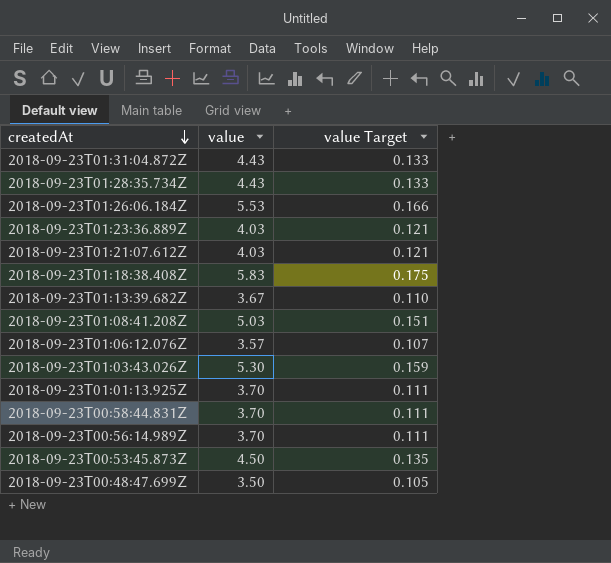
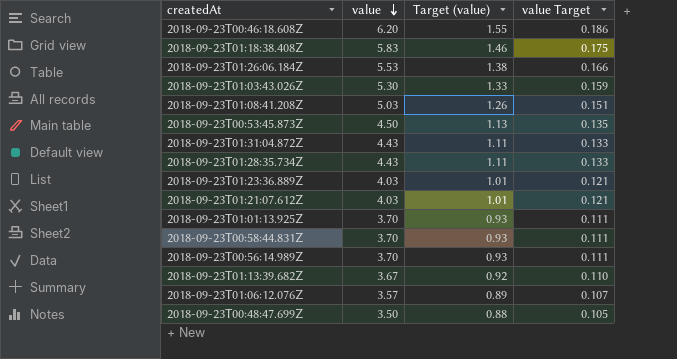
row order: createdAt descending -> value descending
column Target (value) | formula: none -> [value] * 0.25
row 2018-09-23T00:46:18.608Z: none -> 6.20 | 1.55 | 0.186

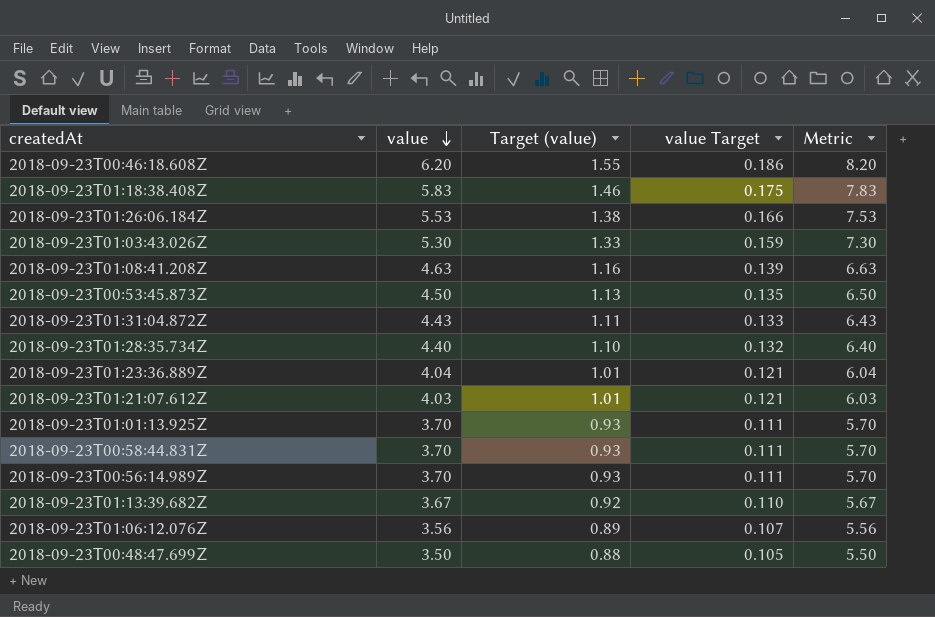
column Metric | formula: none -> [value] + 2
2018-09-23T01:08:41.208Z | value: 5.03 -> 4.63
2018-09-23T01:08:41.208Z | Target (value): 1.26 -> 1.16
2018-09-23T01:08:41.208Z | value Target: 0.151 -> 0.139
2018-09-23T01:28:35.734Z | value: 4.43 -> 4.40
2018-09-23T01:28:35.734Z | Target (value): 1.11 -> 1.10
2018-09-23T01:28:35.734Z | value Target: 0.133 -> 0.132
2018-09-23T01:23:36.889Z | value: 4.03 -> 4.04
2018-09-23T01:06:12.076Z | value: 3.57 -> 3.56

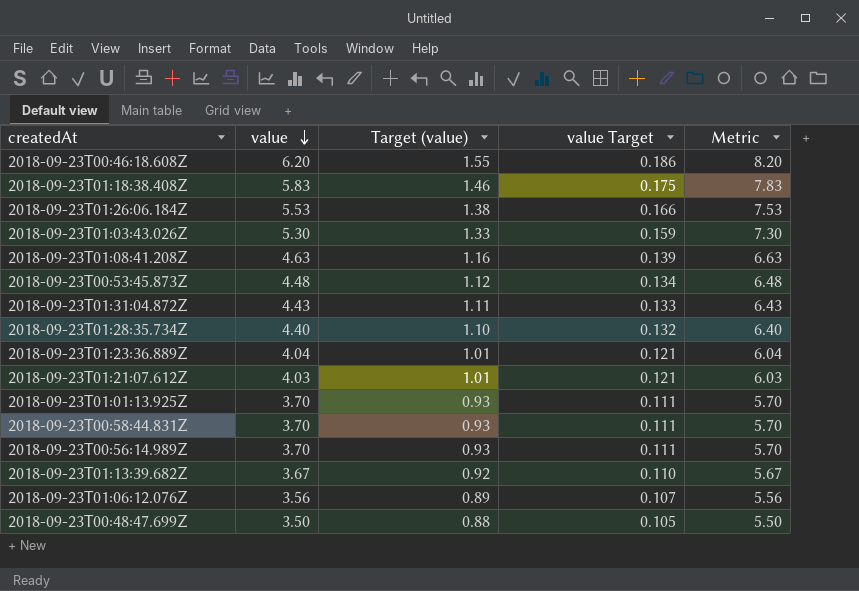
2018-09-23T00:53:45.873Z | value: 4.50 -> 4.48
2018-09-23T00:53:45.873Z | Target (value): 1.13 -> 1.12
2018-09-23T00:53:45.873Z | value Target: 0.135 -> 0.134
2018-09-23T00:53:45.873Z | Metric: 6.50 -> 6.48

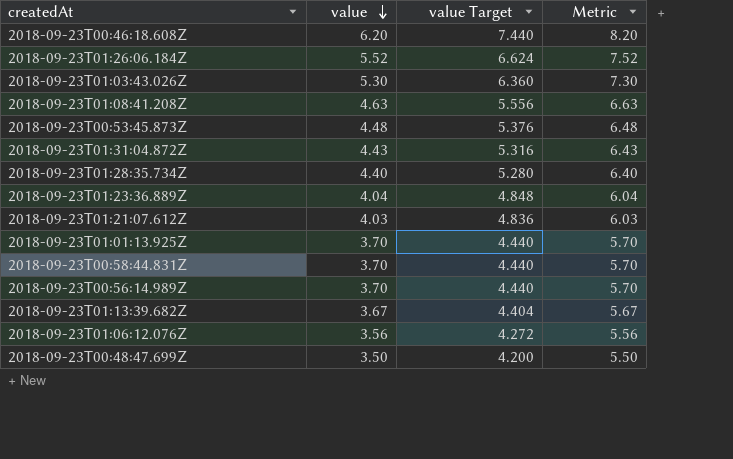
column Target (value) | formula: [value] * 0.25 -> none
column value Target | formula: [value] * 0.03 -> [value] * 1.2
row 2018-09-23T01:18:38.408Z: 5.83 | 1.46 | 0.175 | 7.83 -> none
2018-09-23T01:26:06.184Z | value: 5.53 -> 5.52
2018-09-23T01:26:06.184Z | Metric: 7.53 -> 7.52

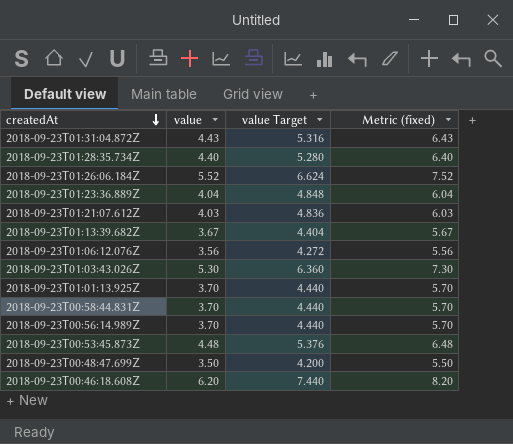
row order: value descending -> createdAt descending
column name: Metric -> Metric (fixed)
row 2018-09-23T01:08:41.208Z: 4.63 | 5.556 | 6.63 -> none

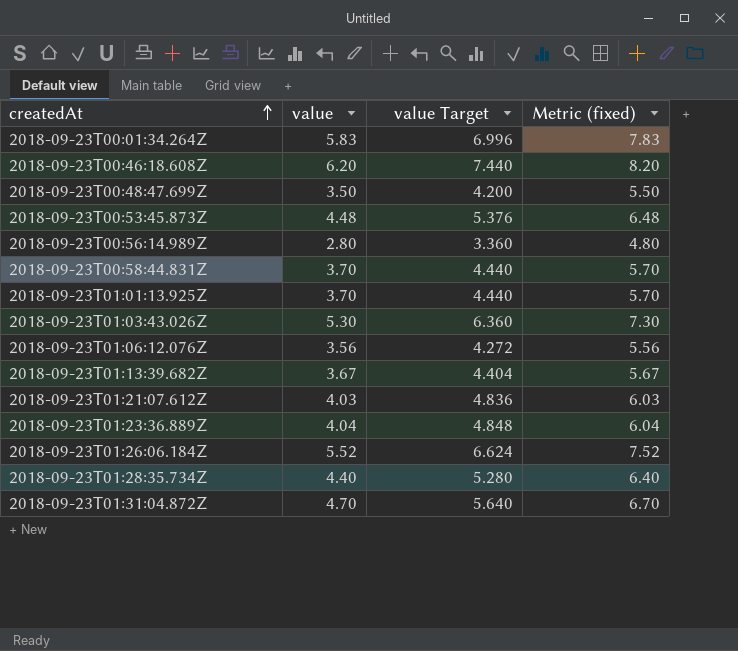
row order: createdAt descending -> createdAt ascending
row 2018-09-23T00:01:34.264Z: none -> 5.83 | 6.996 | 7.83
2018-09-23T00:56:14.989Z | value: 3.70 -> 2.80
2018-09-23T00:56:14.989Z | value Target: 4.440 -> 3.360
2018-09-23T00:56:14.989Z | Metric (fixed): 5.70 -> 4.80
2018-09-23T01:31:04.872Z | value: 4.43 -> 4.70
2018-09-23T01:31:04.872Z | value Target: 5.316 -> 5.640
2018-09-23T01:31:04.872Z | Metric (fixed): 6.43 -> 6.70

